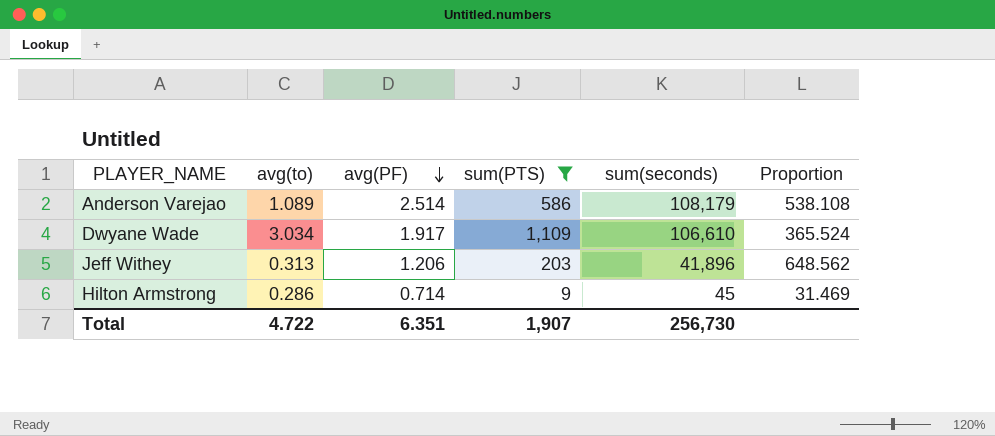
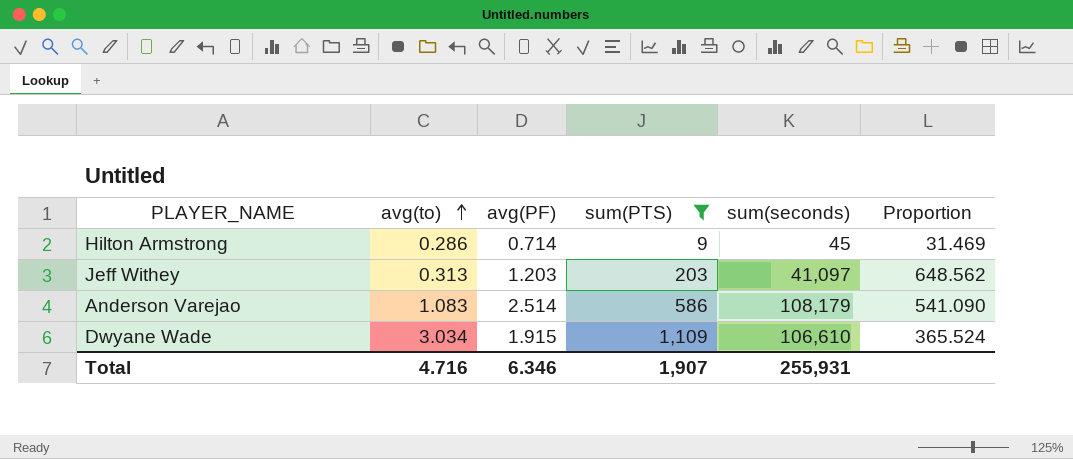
row order: avg(PF) descending -> avg(to) ascending
Jeff Withey | avg(PF): 1.206 -> 1.203
Jeff Withey | sum(seconds): 41,896 -> 41,097
Anderson Varejao | avg(to): 1.089 -> 1.083
Anderson Varejao | Proportion: 538.108 -> 541.090
Dwyane Wade | avg(PF): 1.917 -> 1.915
Total | avg(to): 4.722 -> 4.716
Total | avg(PF): 6.351 -> 6.346
Total | sum(seconds): 256,730 -> 255,931

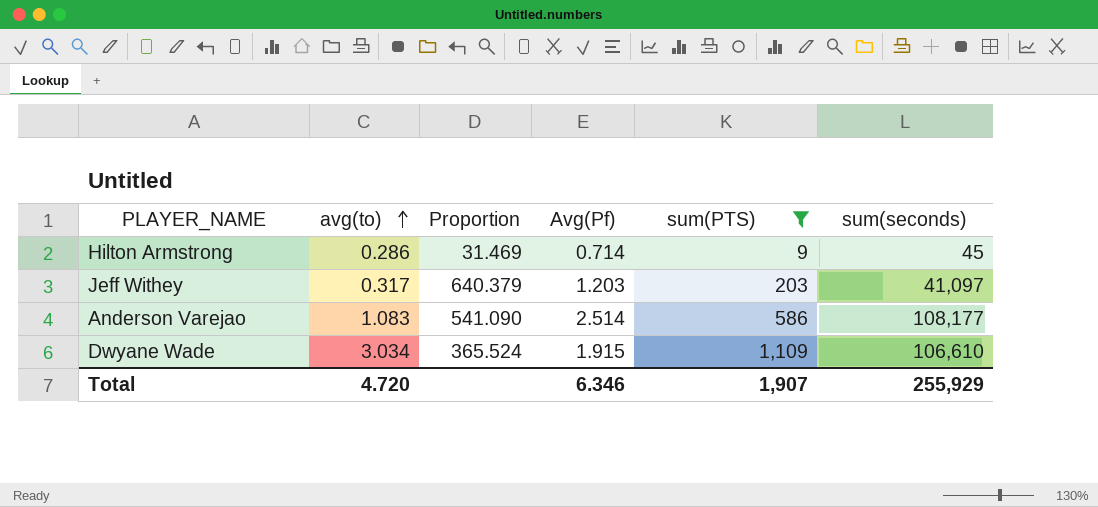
column Proportion | position: 6 -> 3
column name: avg(PF) -> Avg(Pf)
Jeff Withey | avg(to): 0.313 -> 0.317
Jeff Withey | Proportion: 648.562 -> 640.379
Anderson Varejao | sum(seconds): 108,179 -> 108,177
Total | avg(to): 4.716 -> 4.720
Total | sum(seconds): 255,931 -> 255,929

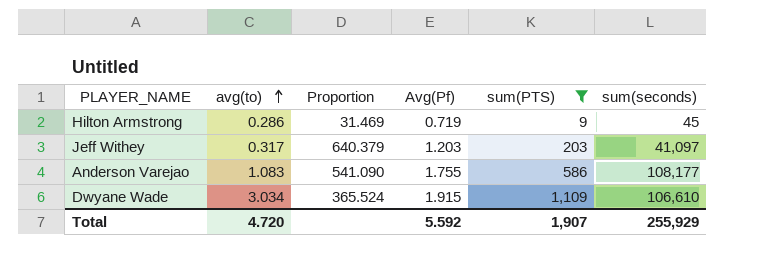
Hilton Armstrong | Avg(Pf): 0.714 -> 0.719
Anderson Varejao | Avg(Pf): 2.514 -> 1.755
Total | Avg(Pf): 6.346 -> 5.592

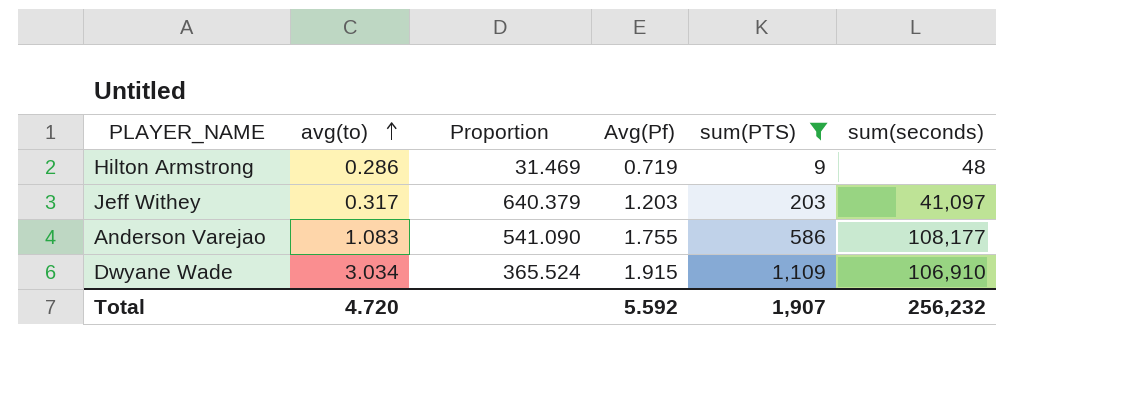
Hilton Armstrong | sum(seconds): 45 -> 48
Dwyane Wade | sum(seconds): 106,610 -> 106,910
Total | sum(seconds): 255,929 -> 256,232

